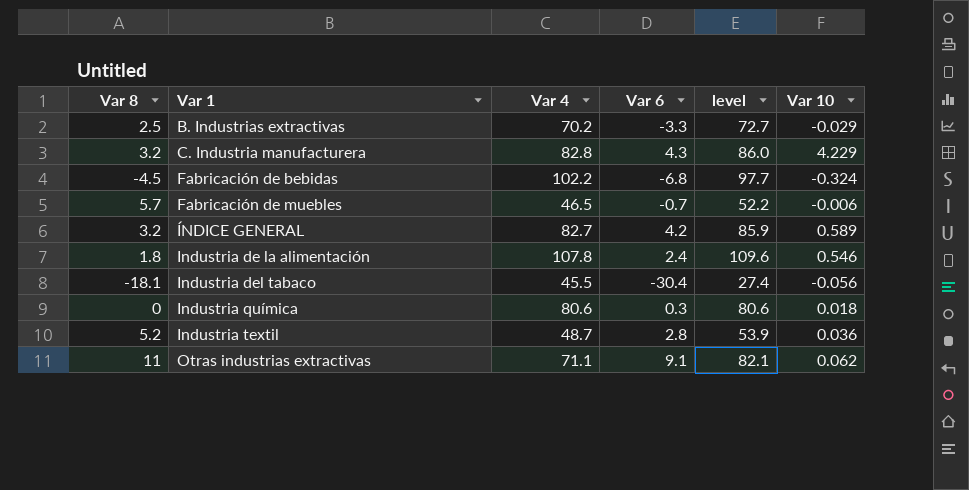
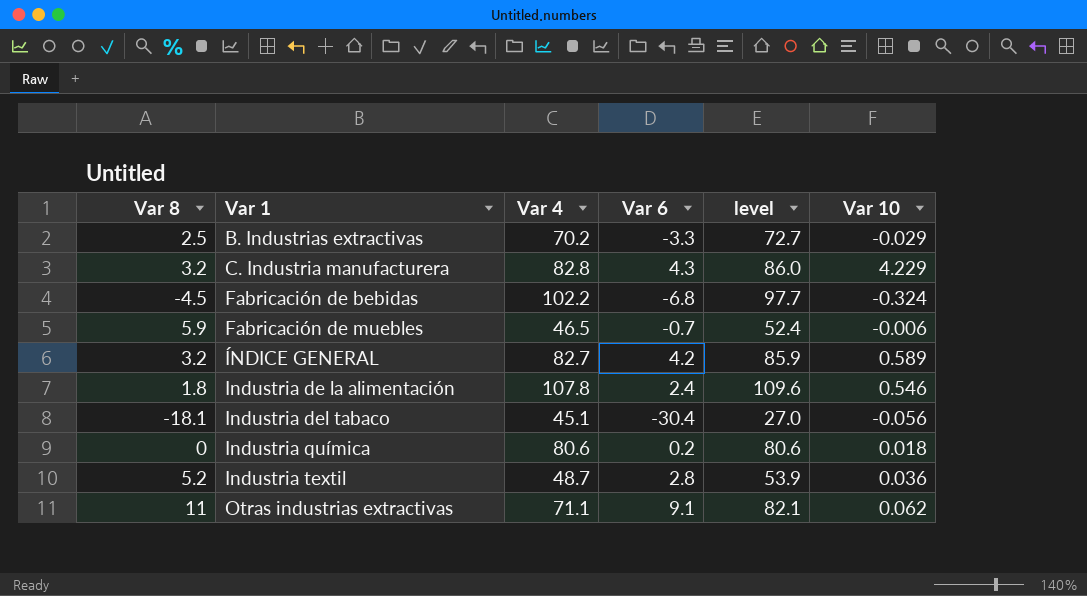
Fabricación de muebles | Var 8: 5.7 -> 5.9
Fabricación de muebles | level: 52.2 -> 52.4
Industria del tabaco | Var 4: 45.5 -> 45.1
Industria del tabaco | level: 27.4 -> 27.0
Industria química | Var 6: 0.3 -> 0.2

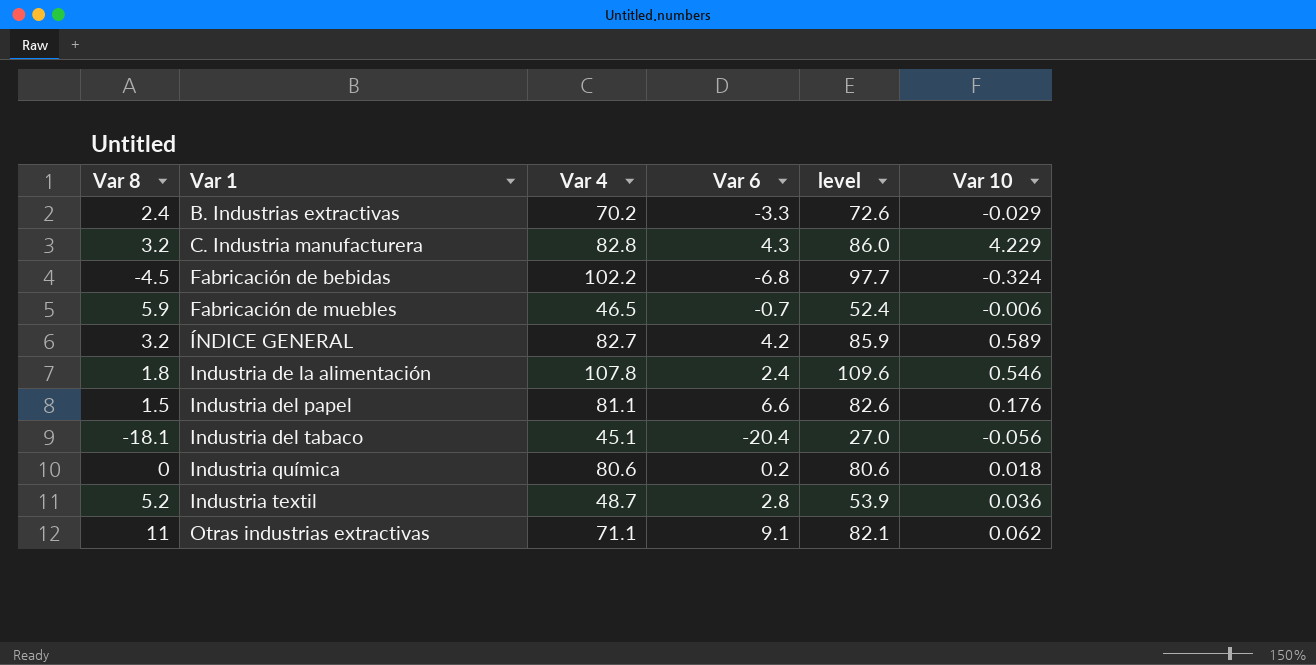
B. Industrias extractivas | Var 8: 2.5 -> 2.4
B. Industrias extractivas | level: 72.7 -> 72.6
row Industria del papel: none -> 1.5 | 81.1 | 6.6 | 82.6 | 0.176
Industria del tabaco | Var 6: -30.4 -> -20.4

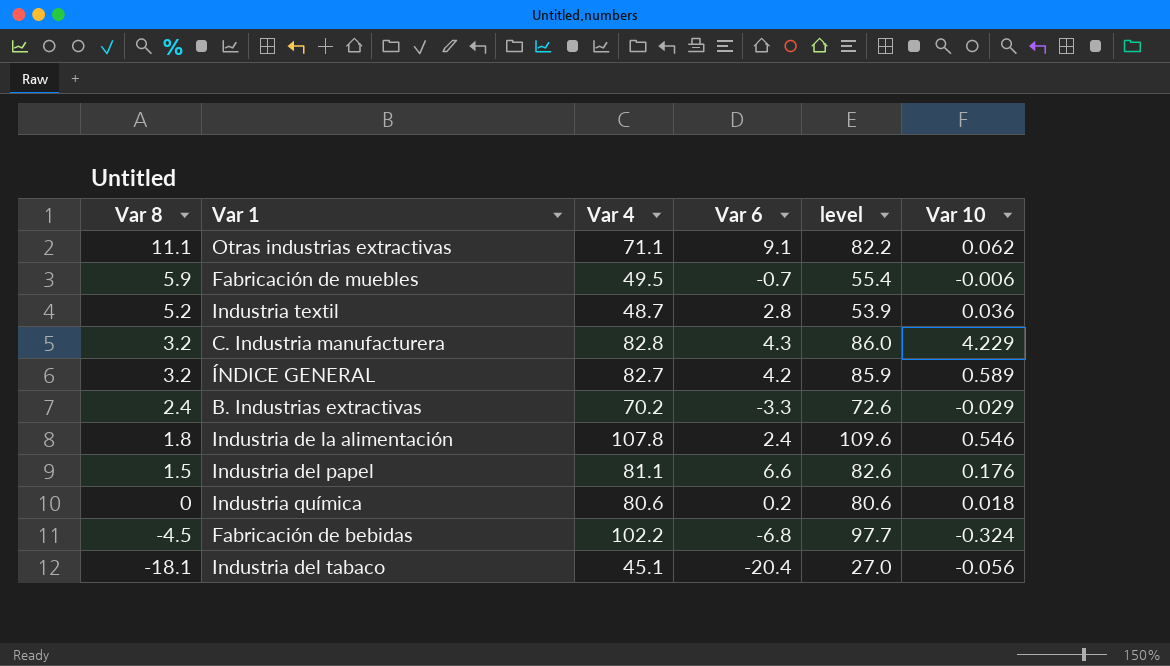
row order: Var 1 ascending -> Var 8 descending
Otras industrias extractivas | Var 8: 11 -> 11.1
Otras industrias extractivas | level: 82.1 -> 82.2
Fabricación de muebles | Var 4: 46.5 -> 49.5
Fabricación de muebles | level: 52.4 -> 55.4

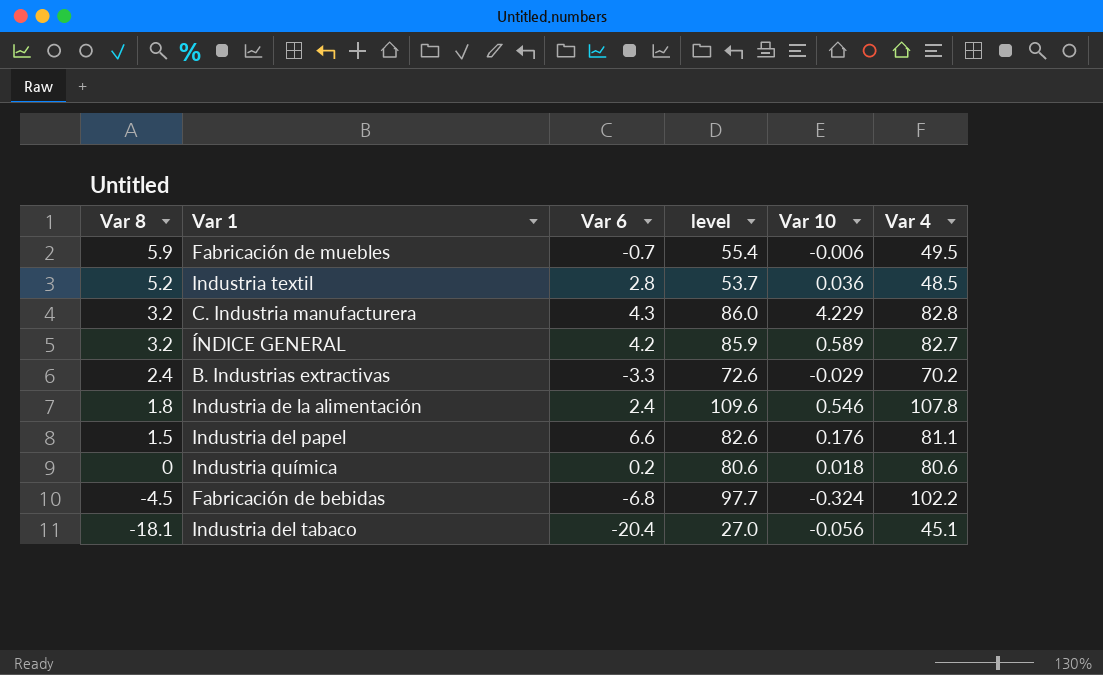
column Var 4 | position: 3 -> 6
row Otras industrias extractivas: 11.1 | 71.1 | 9.1 | 82.2 | 0.062 -> none
Industria textil | level: 53.9 -> 53.7
Industria textil | Var 4: 48.7 -> 48.5

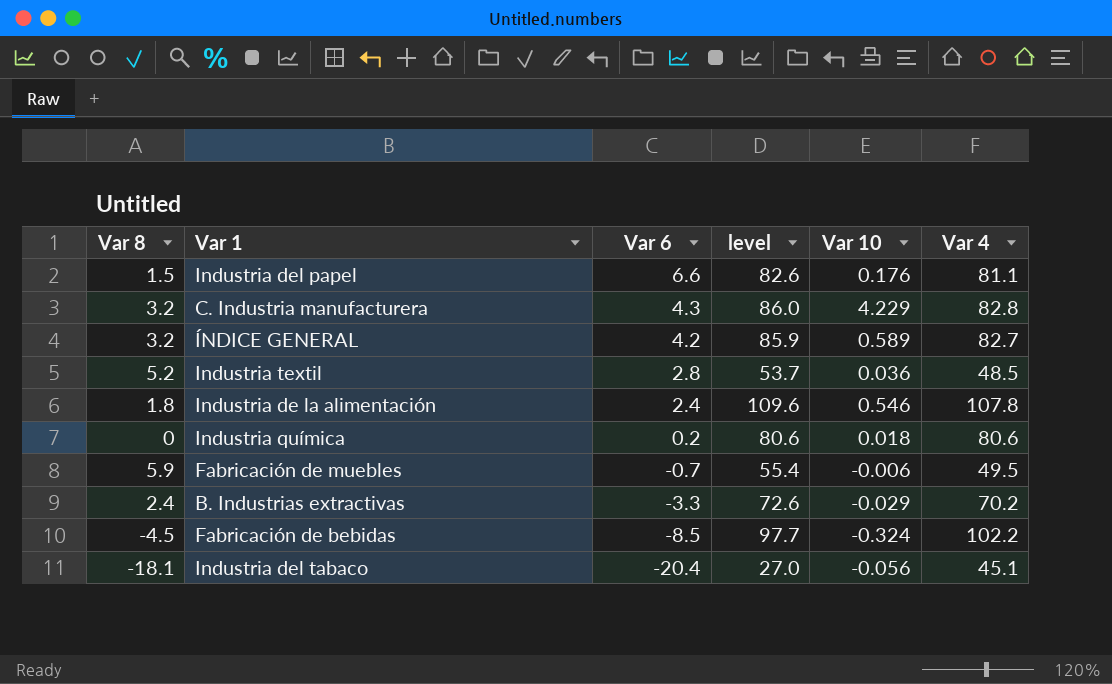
row order: Var 8 descending -> Var 6 descending
Fabricación de bebidas | Var 6: -6.8 -> -8.5

